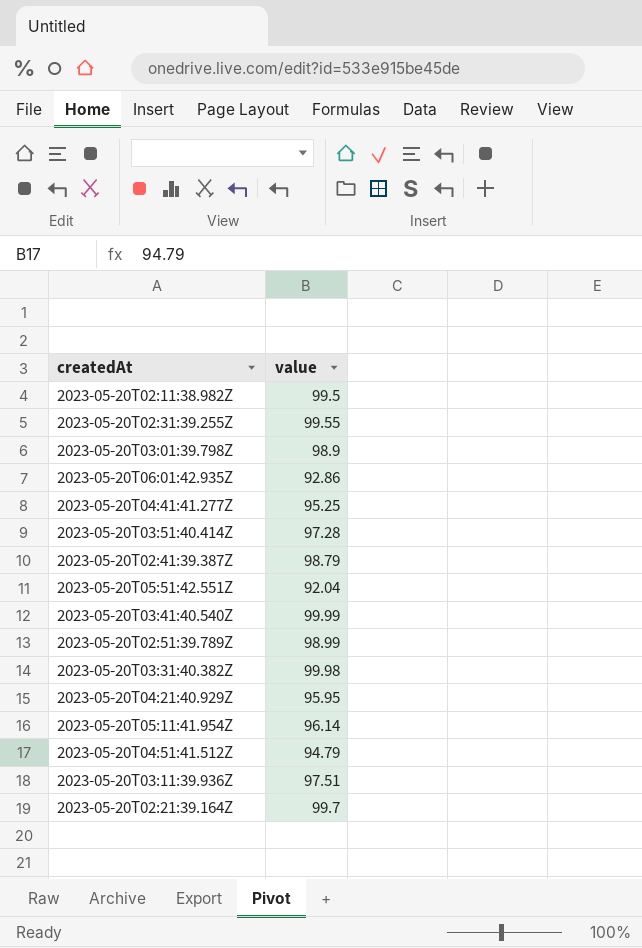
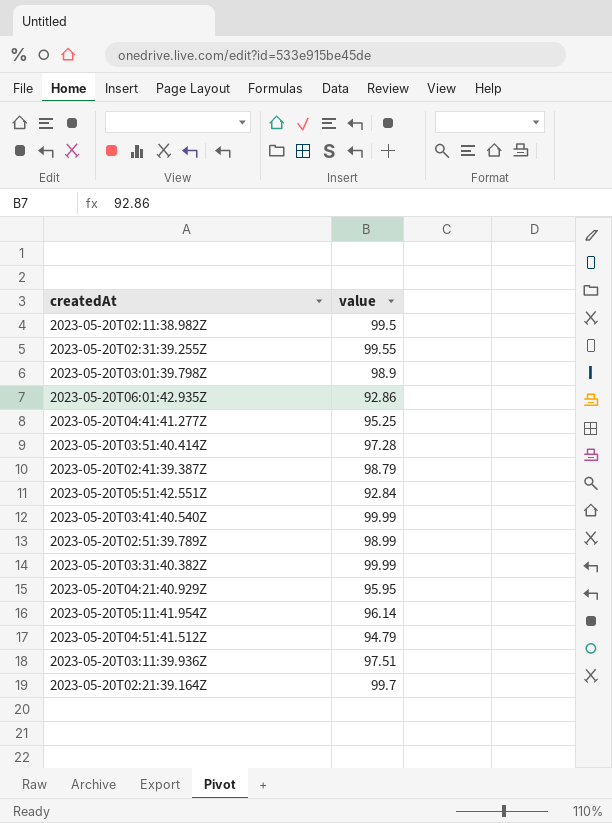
2023-05-20T05:51:42.551Z | value: 92.04 -> 92.84
2023-05-20T03:31:40.382Z | value: 99.98 -> 99.99

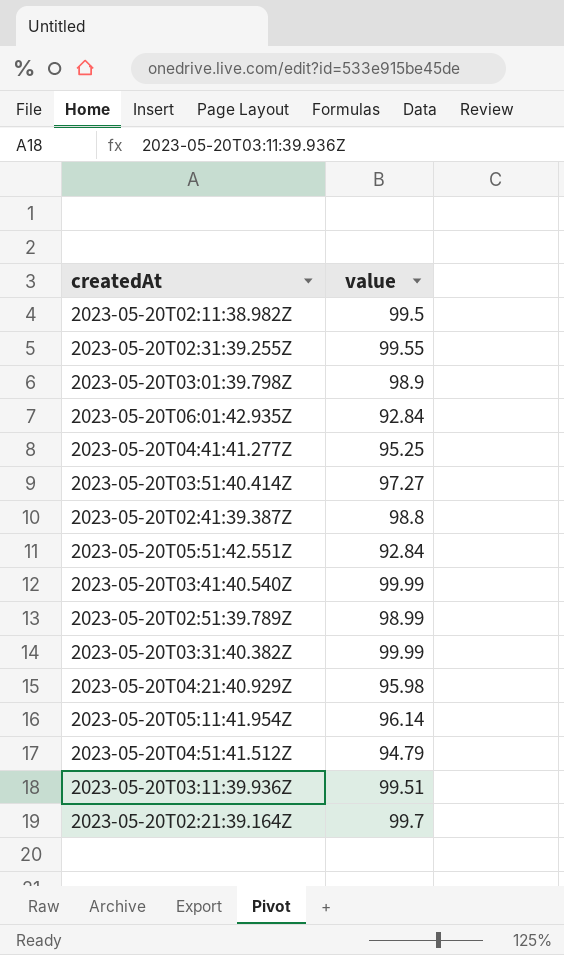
2023-05-20T06:01:42.935Z | value: 92.86 -> 92.84
2023-05-20T03:51:40.414Z | value: 97.28 -> 97.27
2023-05-20T02:41:39.387Z | value: 98.79 -> 98.8
2023-05-20T04:21:40.929Z | value: 95.95 -> 95.98
2023-05-20T03:11:39.936Z | value: 97.51 -> 99.51

